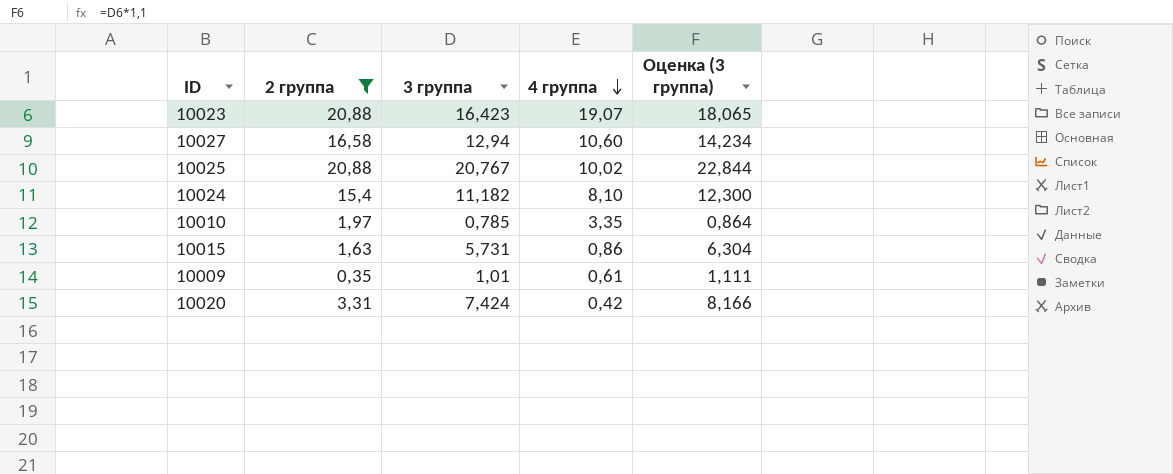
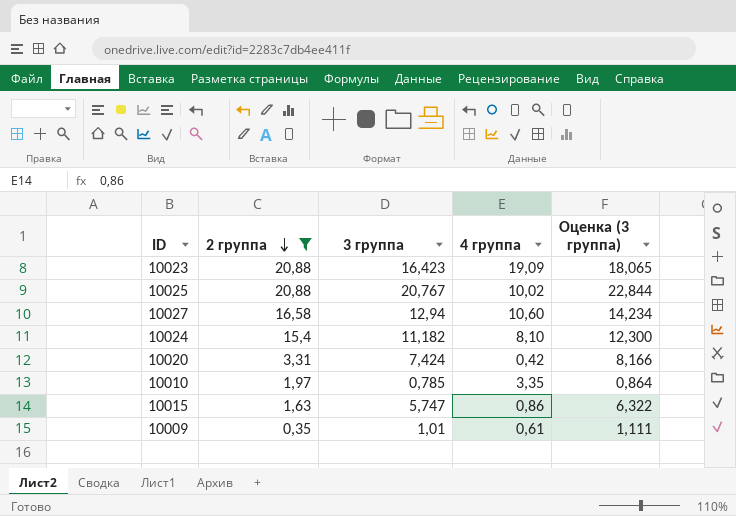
row order: 4 группа descending -> 2 группа descending
10023 | 4 группа: 19,07 -> 19,09
10015 | 3 группа: 5,731 -> 5,747
10015 | Оценка (3 группа): 6,304 -> 6,322

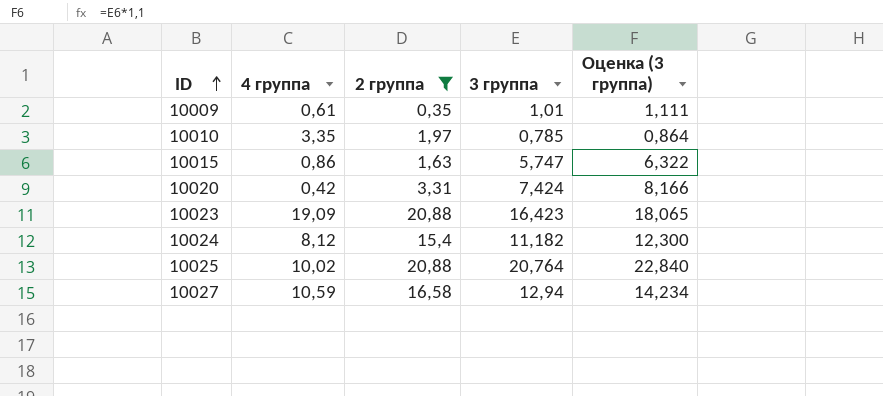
row order: 2 группа descending -> ID ascending
column 4 группа | position: 4 -> 2
10024 | 4 группа: 8,10 -> 8,12
10025 | 3 группа: 20,767 -> 20,764
10025 | Оценка (3 группа): 22,844 -> 22,840
10027 | 4 группа: 10,60 -> 10,59

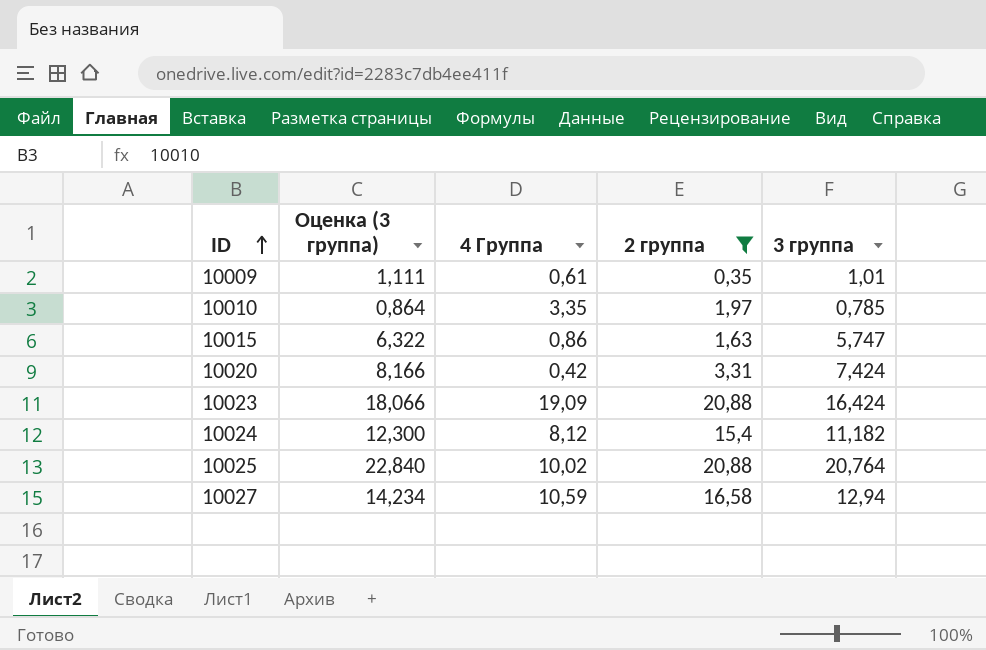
column Оценка (3 группа) | position: 5 -> 2
column name: 4 группа -> 4 Группа
10023 | Оценка (3 группа): 18,065 -> 18,066
10023 | 3 группа: 16,423 -> 16,424

